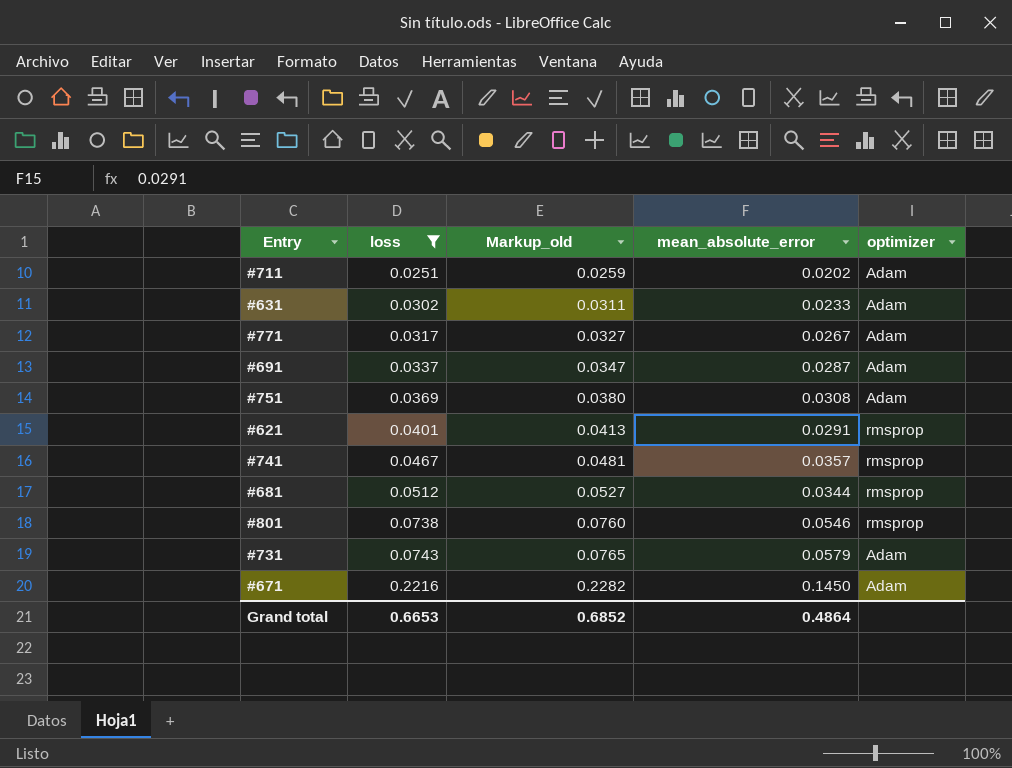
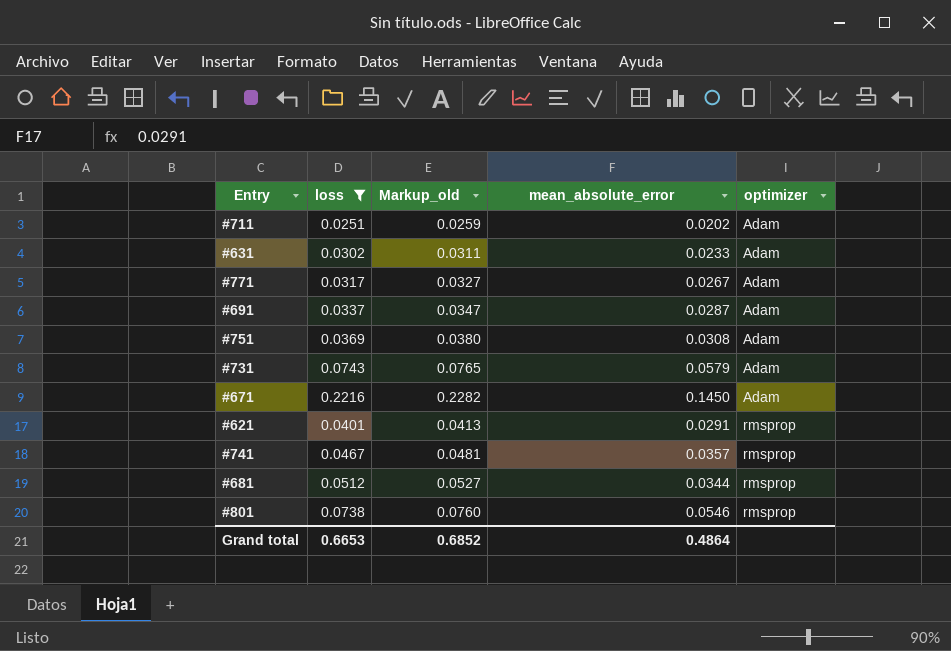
row order: loss ascending -> optimizer ascending

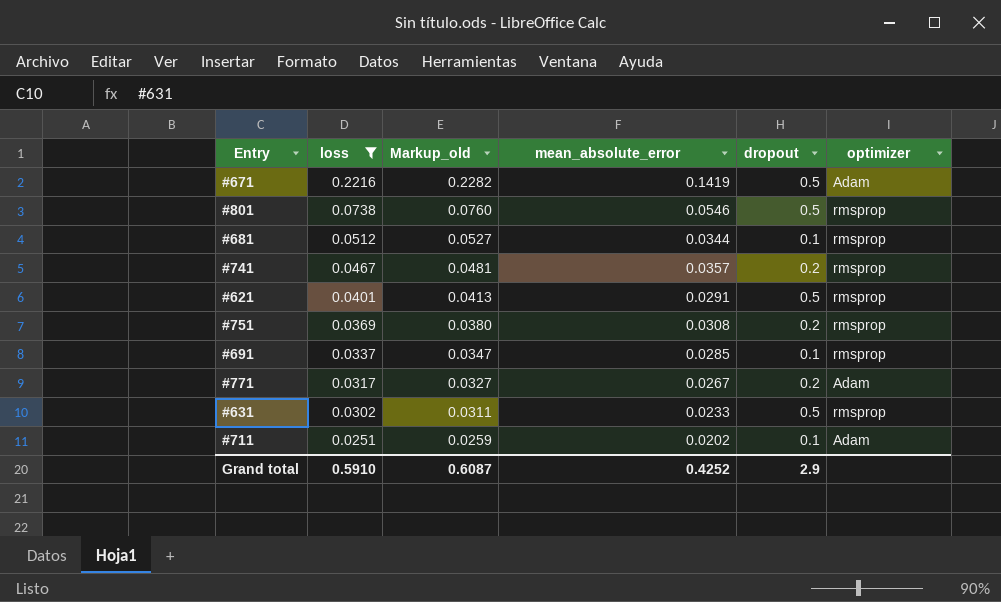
row order: optimizer ascending -> loss descending
column dropout | position: none -> 5
row #731: 0.0743 | 0.0765 | 0.0579 | Adam -> none
#671 | mean_absolute_error: 0.1450 -> 0.1419
#751 | optimizer: Adam -> rmsprop
#691 | mean_absolute_error: 0.0287 -> 0.0285
#691 | optimizer: Adam -> rmsprop
#631 | optimizer: Adam -> rmsprop
Grand total | loss: 0.6653 -> 0.5910
Grand total | Markup_old: 0.6852 -> 0.6087
Grand total | mean_absolute_error: 0.4864 -> 0.4252

